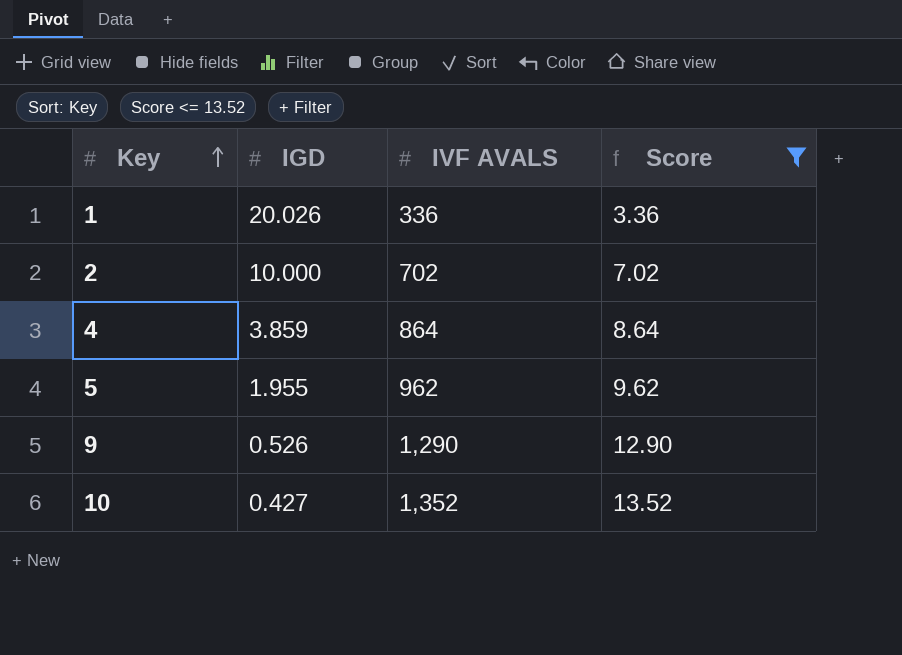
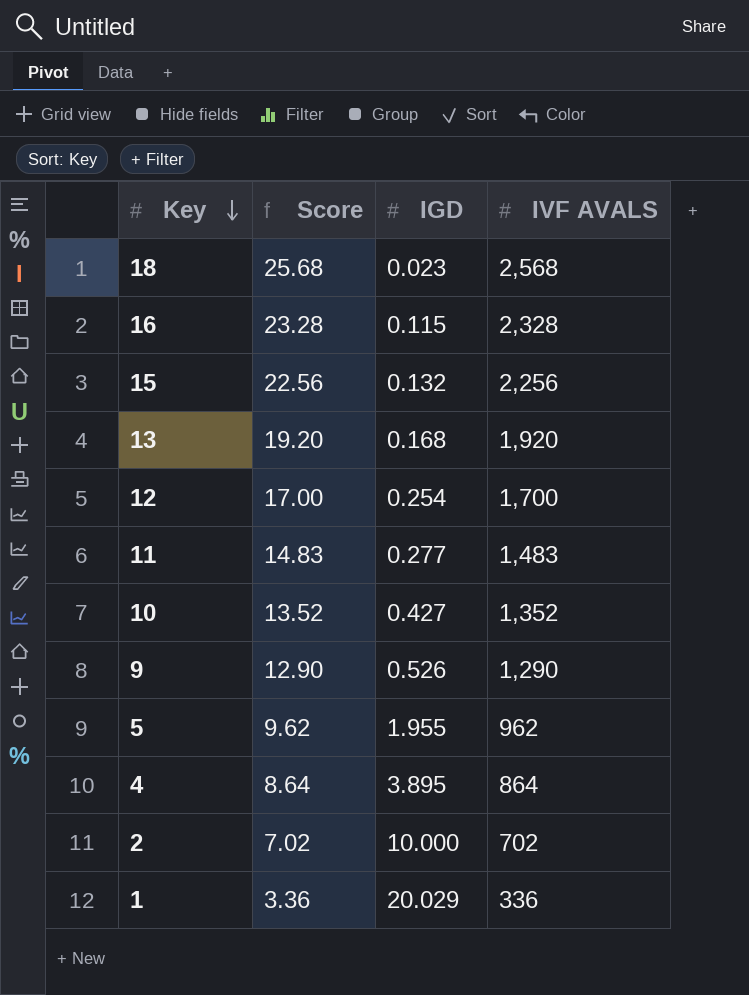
filter: Score <= 13.52 -> none
row order: Key ascending -> Key descending
column Score | position: 4 -> 2
4 | IGD: 3.859 -> 3.895
1 | IGD: 20.026 -> 20.029

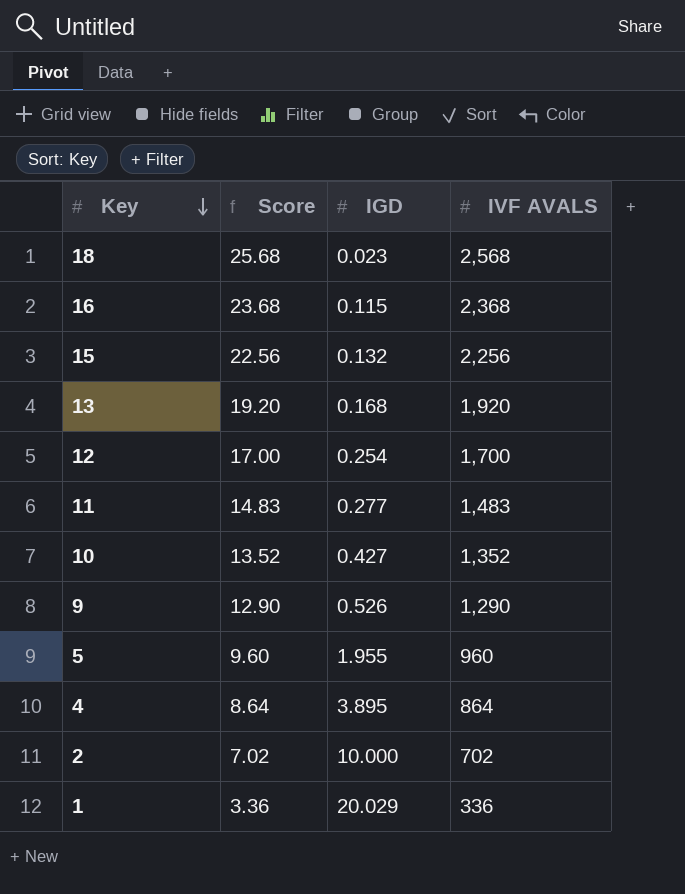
16 | Score: 23.28 -> 23.68
16 | IVF AVALS: 2,328 -> 2,368
5 | Score: 9.62 -> 9.60
5 | IVF AVALS: 962 -> 960

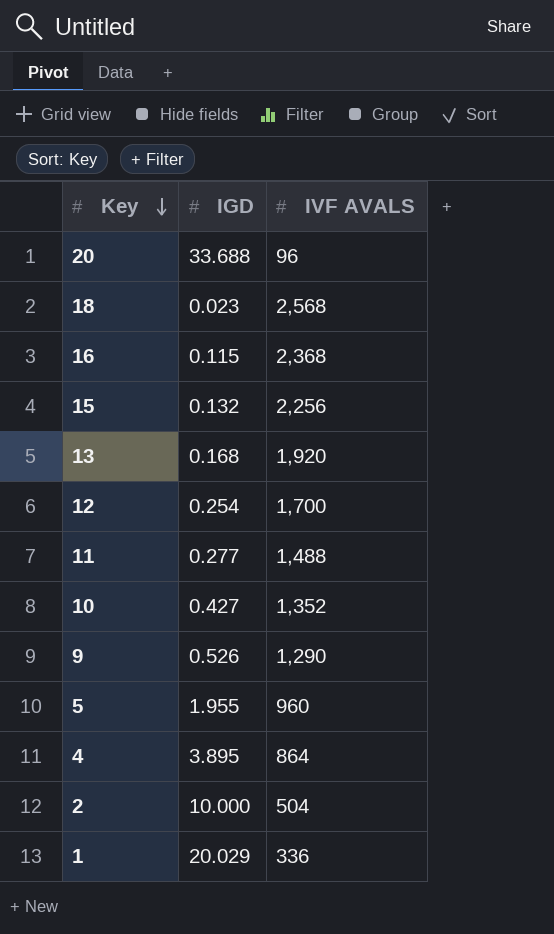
column Score | formula: [IVF AVALS] * 0.01 -> none
row 20: none -> 33.688 | 96
11 | IVF AVALS: 1,483 -> 1,488
2 | IVF AVALS: 702 -> 504

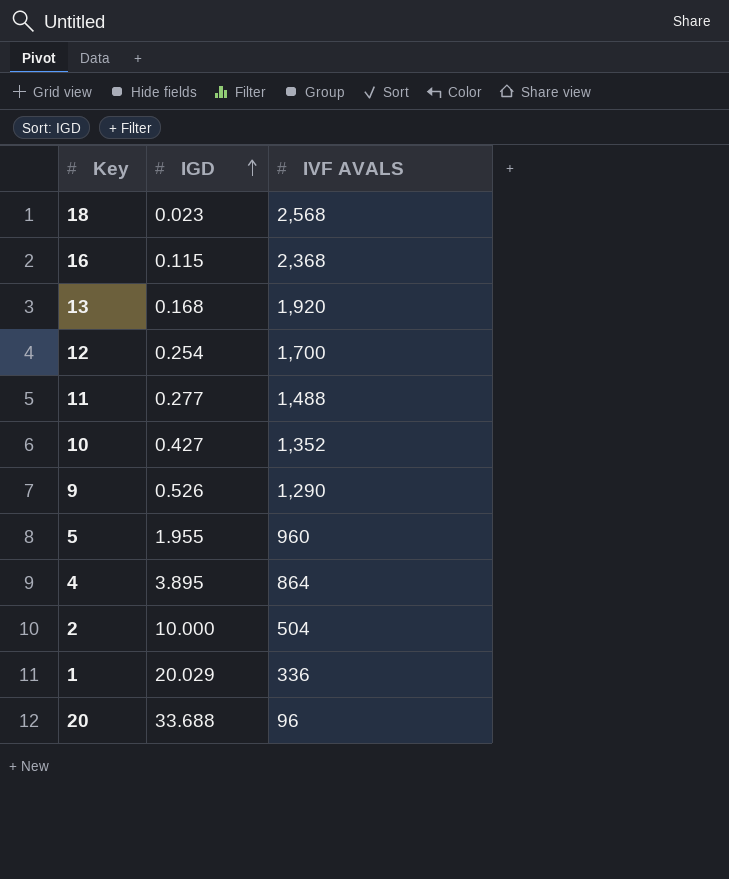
row order: Key descending -> IGD ascending
row 15: 0.132 | 2,256 -> none

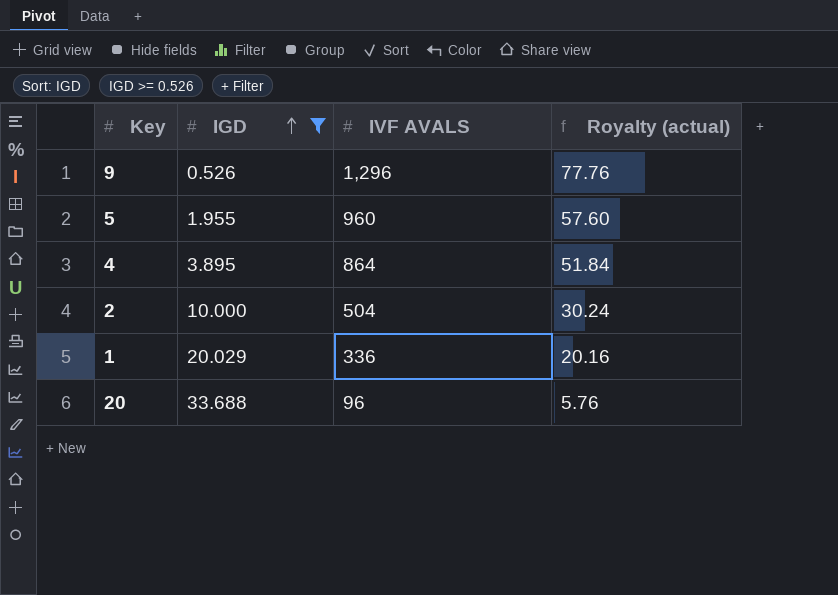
filter: none -> IGD >= 0.526
column Royalty (actual) | formula: none -> [IVF AVALS] * 0.06
9 | IVF AVALS: 1,290 -> 1,296

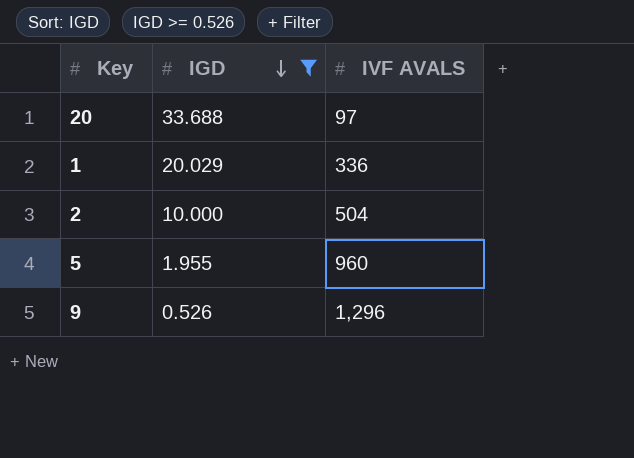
row order: IGD ascending -> IGD descending
column Royalty (actual) | formula: [IVF AVALS] * 0.06 -> none
row 4: 3.895 | 864 | 51.84 -> none
20 | IVF AVALS: 96 -> 97

